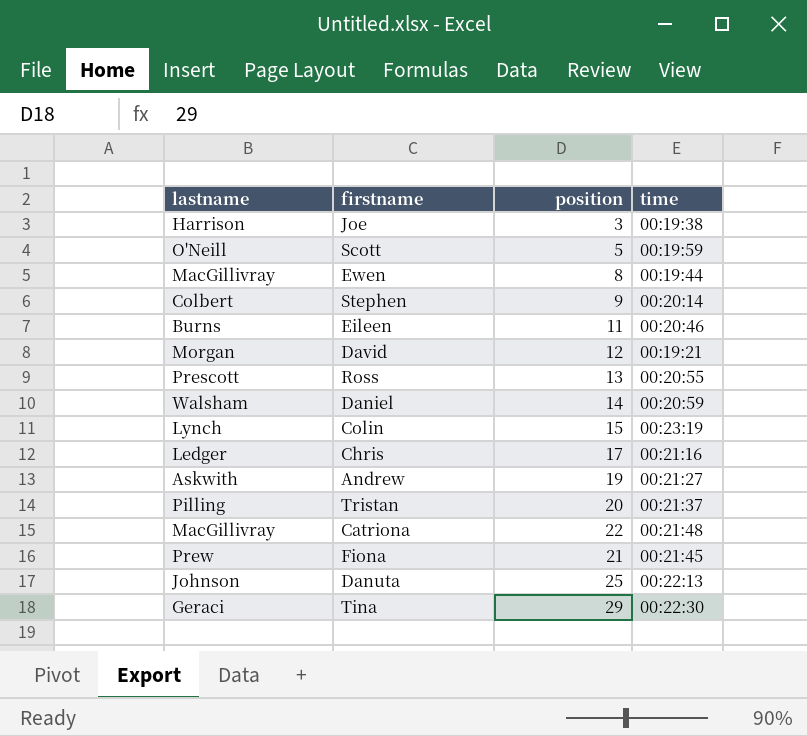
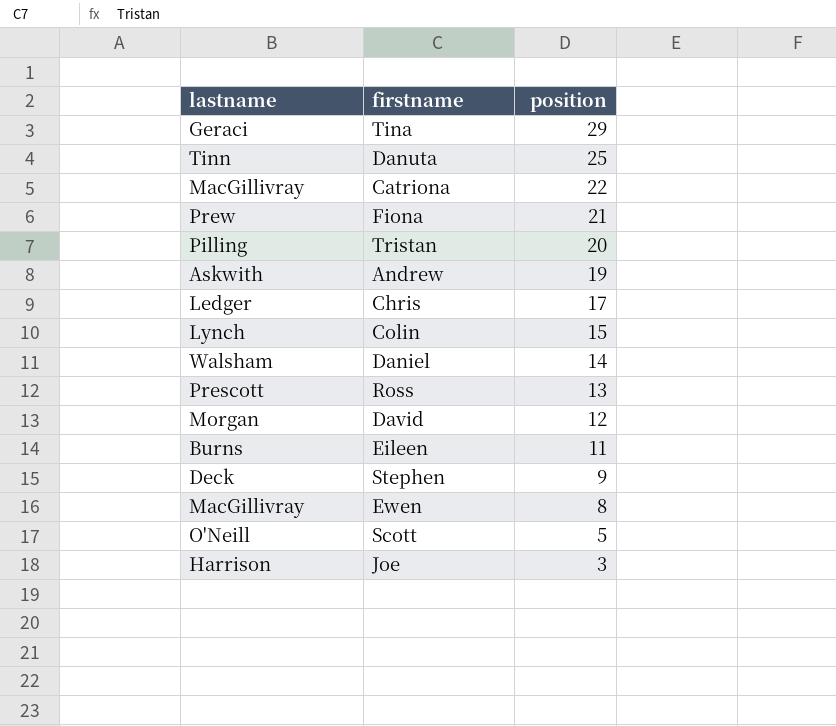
row order: none -> position descending
column time | position: 4 -> none
Danuta | lastname: Johnson -> Tinn
Stephen | lastname: Colbert -> Deck

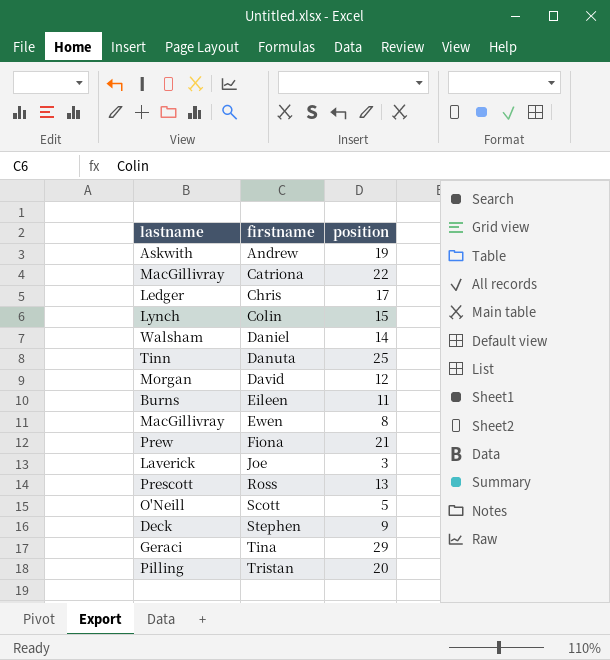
row order: position descending -> firstname ascending
Joe | lastname: Harrison -> Laverick

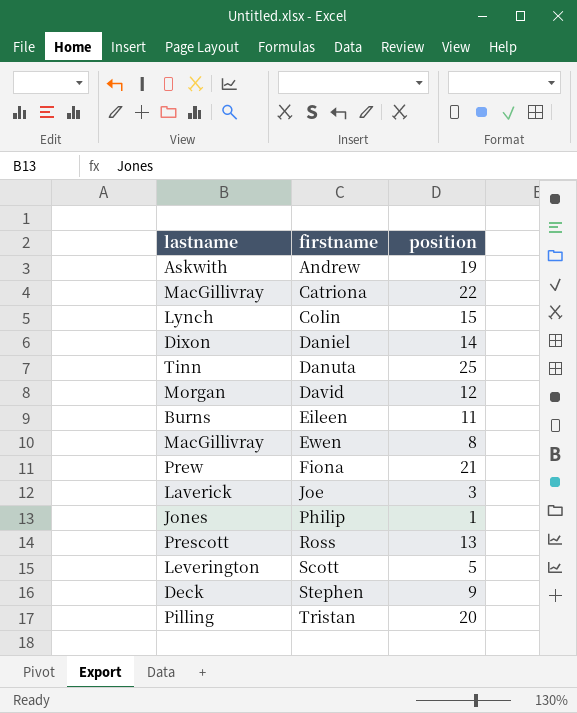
row Chris: Ledger | 17 -> none
row Tina: Geraci | 29 -> none
Daniel | lastname: Walsham -> Dixon
row Philip: none -> Jones | 1
Scott | lastname: O'Neill -> Leverington

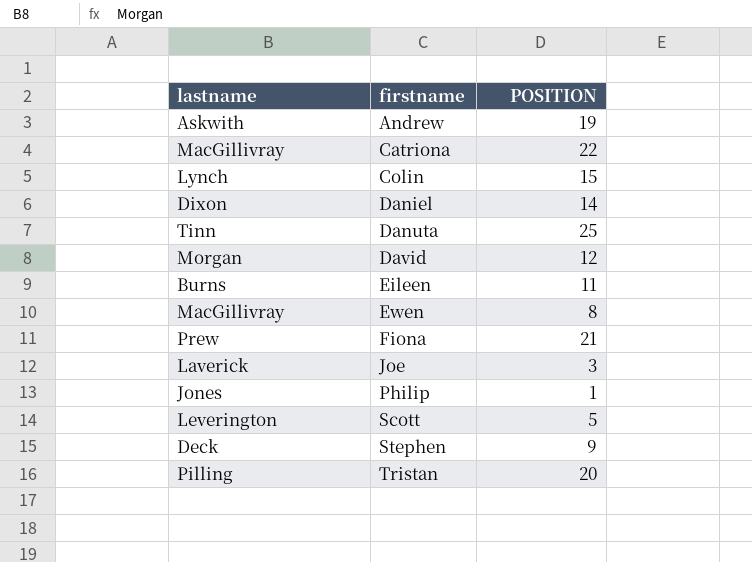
column name: position -> POSITION
row Ross: Prescott | 13 -> none

